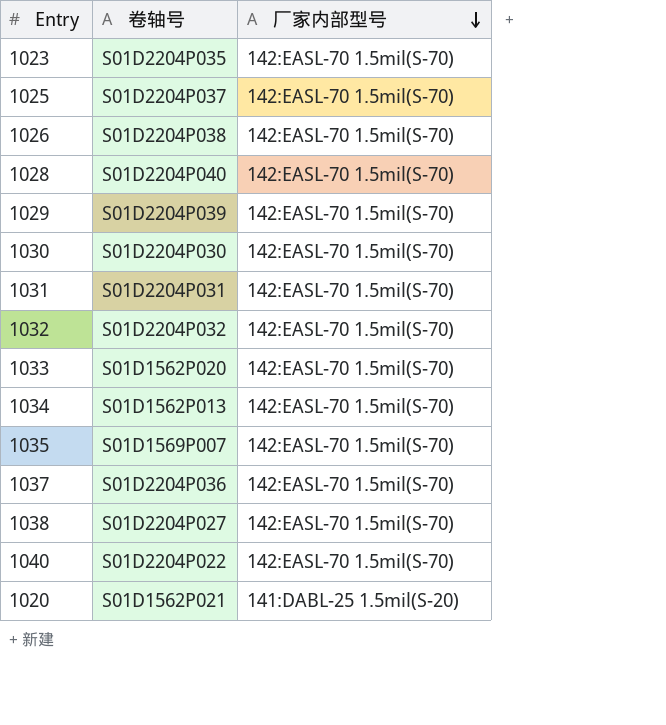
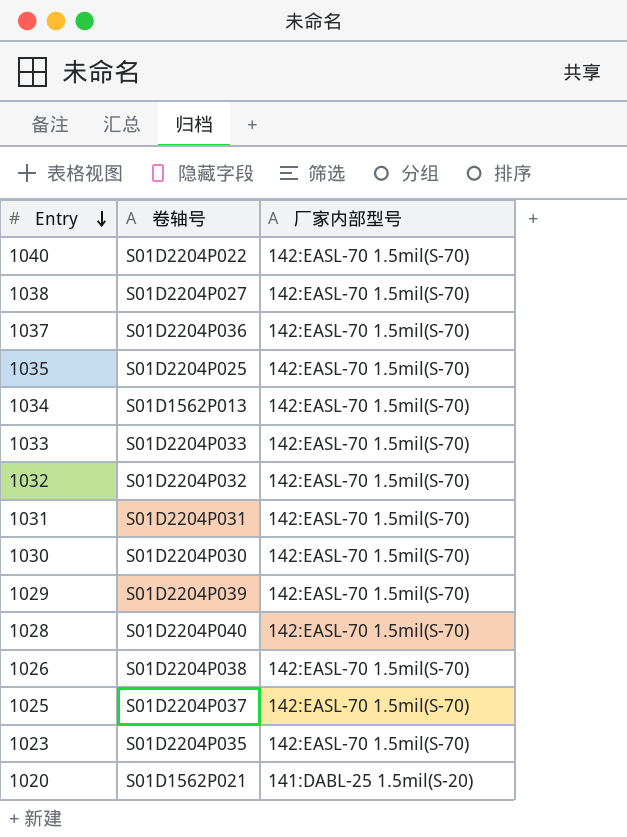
row order: 厂家内部型号 descending -> Entry descending
1035 | 卷轴号: S01D1569P007 -> S01D2204P025
1033 | 卷轴号: S01D1562P020 -> S01D2204P033

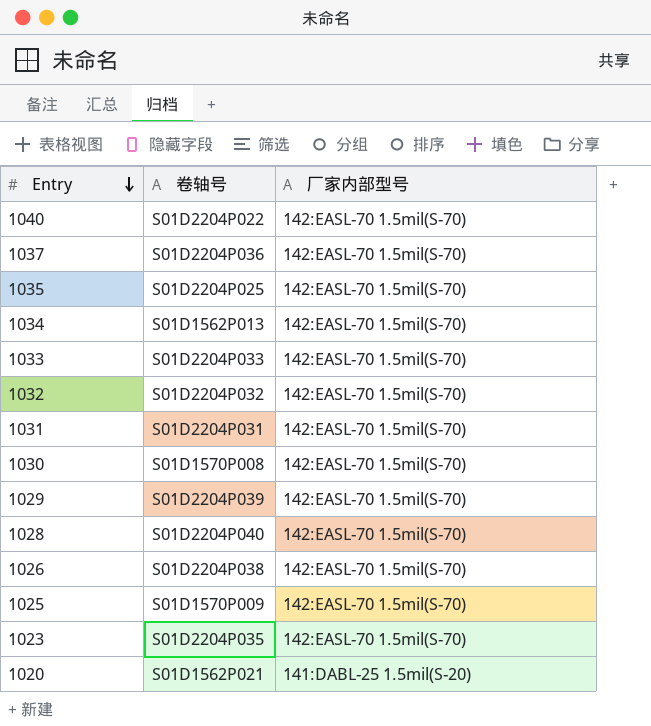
row 1038: S01D2204P027 | 142:EASL-70 1.5mil(S-70) -> none
1030 | 卷轴号: S01D2204P030 -> S01D1570P008
1025 | 卷轴号: S01D2204P037 -> S01D1570P009

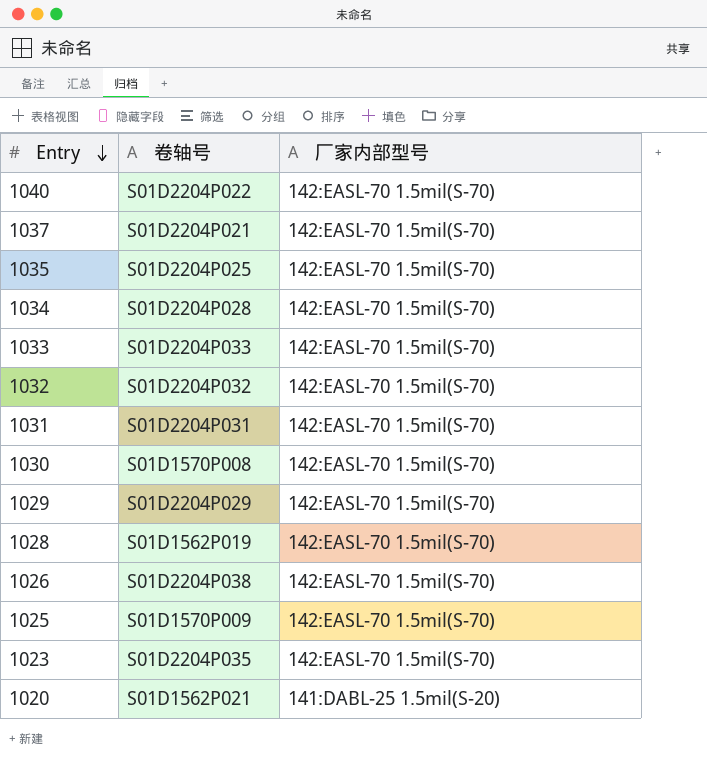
1037 | 卷轴号: S01D2204P036 -> S01D2204P021
1034 | 卷轴号: S01D1562P013 -> S01D2204P028
1029 | 卷轴号: S01D2204P039 -> S01D2204P029
1028 | 卷轴号: S01D2204P040 -> S01D1562P019

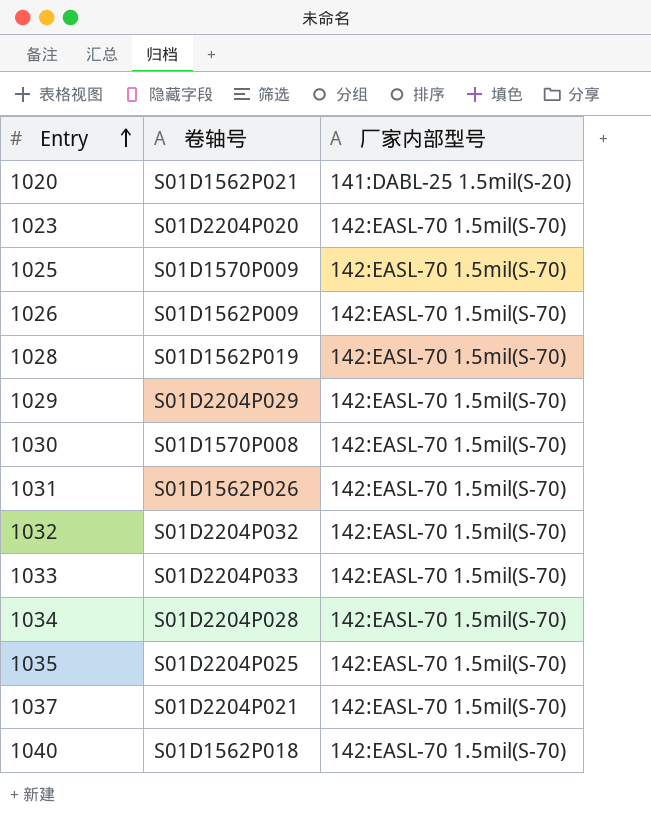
row order: Entry descending -> Entry ascending
1023 | 卷轴号: S01D2204P035 -> S01D2204P020
1026 | 卷轴号: S01D2204P038 -> S01D1562P009
1031 | 卷轴号: S01D2204P031 -> S01D1562P026
1040 | 卷轴号: S01D2204P022 -> S01D1562P018

